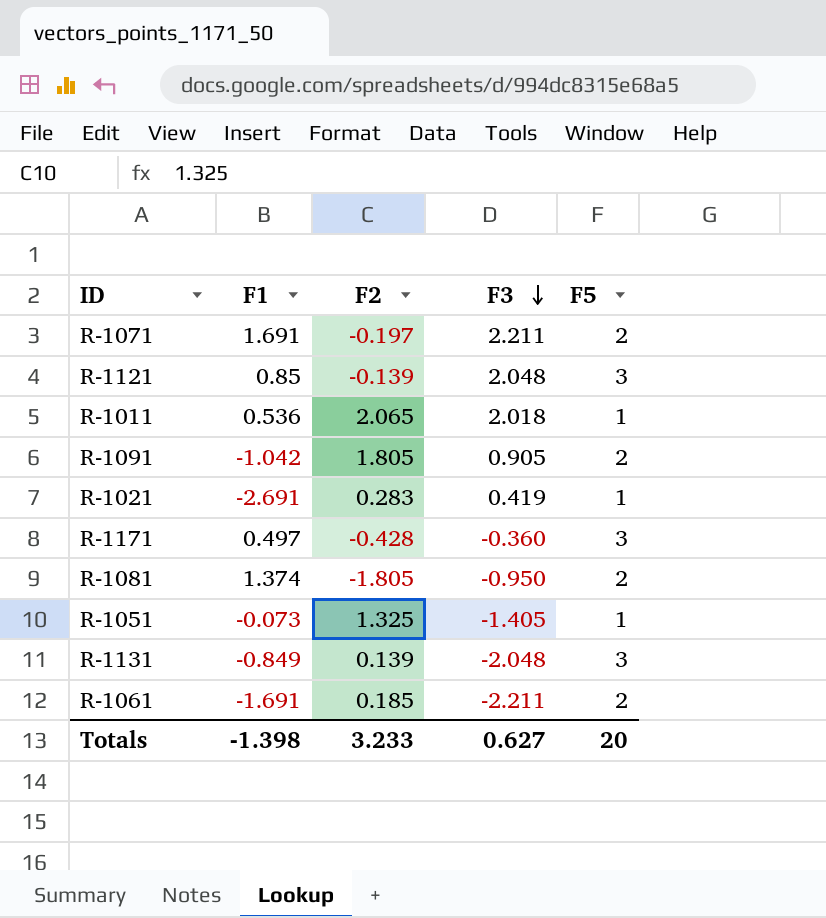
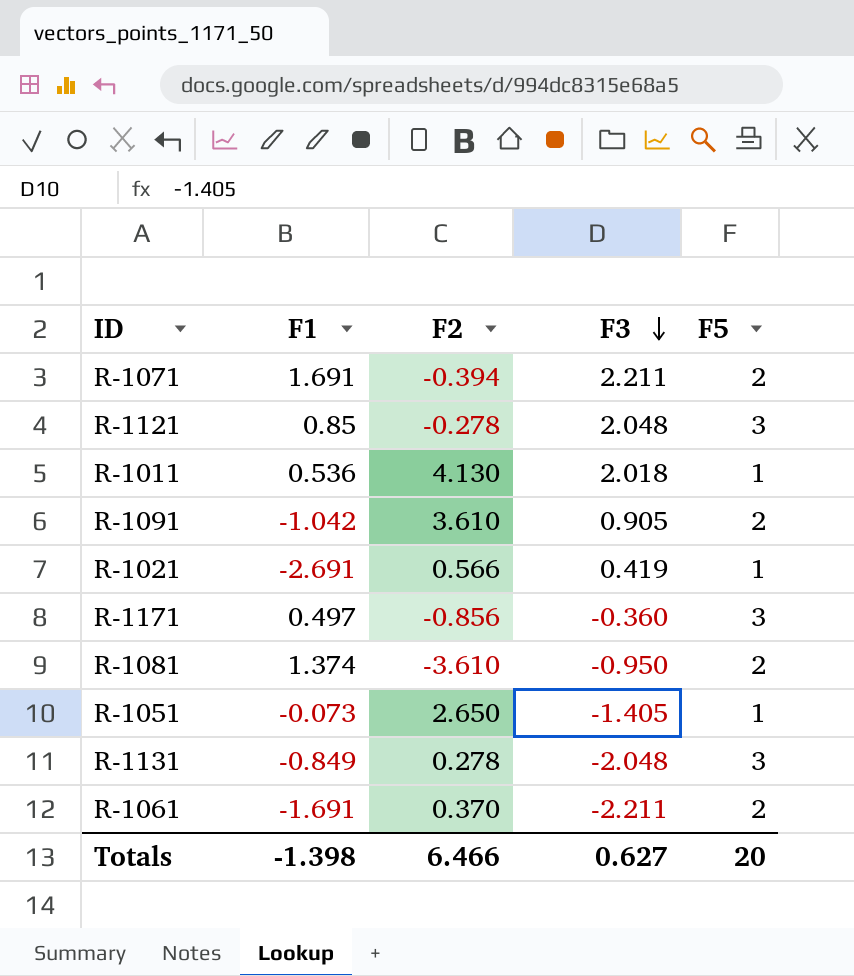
R-1071 | F2: -0.197 -> -0.394
R-1121 | F2: -0.139 -> -0.278
R-1011 | F2: 2.065 -> 4.130
R-1091 | F2: 1.805 -> 3.610
R-1021 | F2: 0.283 -> 0.566
R-1171 | F2: -0.428 -> -0.856
R-1081 | F2: -1.805 -> -3.610
R-1051 | F2: 1.325 -> 2.650
R-1131 | F2: 0.139 -> 0.278
R-1061 | F2: 0.185 -> 0.370
Totals | F2: 3.233 -> 6.466

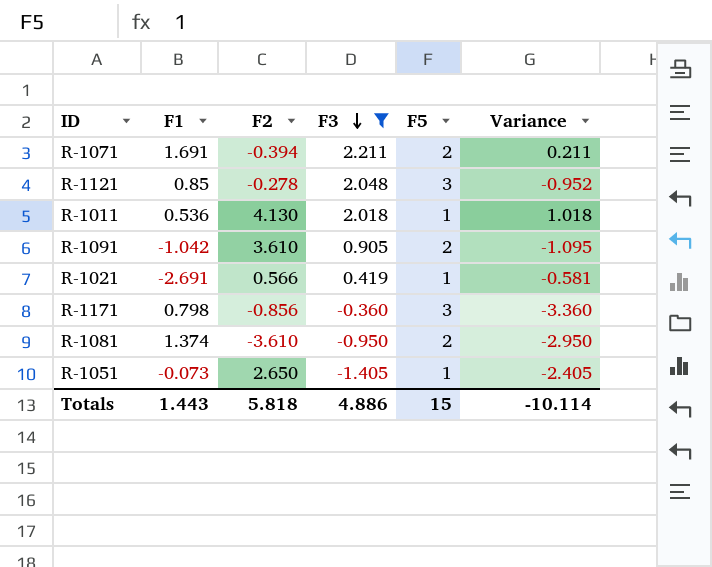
filter: none -> F3 >= -1.405
column Variance | formula: none -> [F3] - [F5]
R-1171 | F1: 0.497 -> 0.798
Totals | F1: -1.398 -> 1.443
Totals | F2: 6.466 -> 5.818
Totals | F3: 0.627 -> 4.886
Totals | F5: 20 -> 15

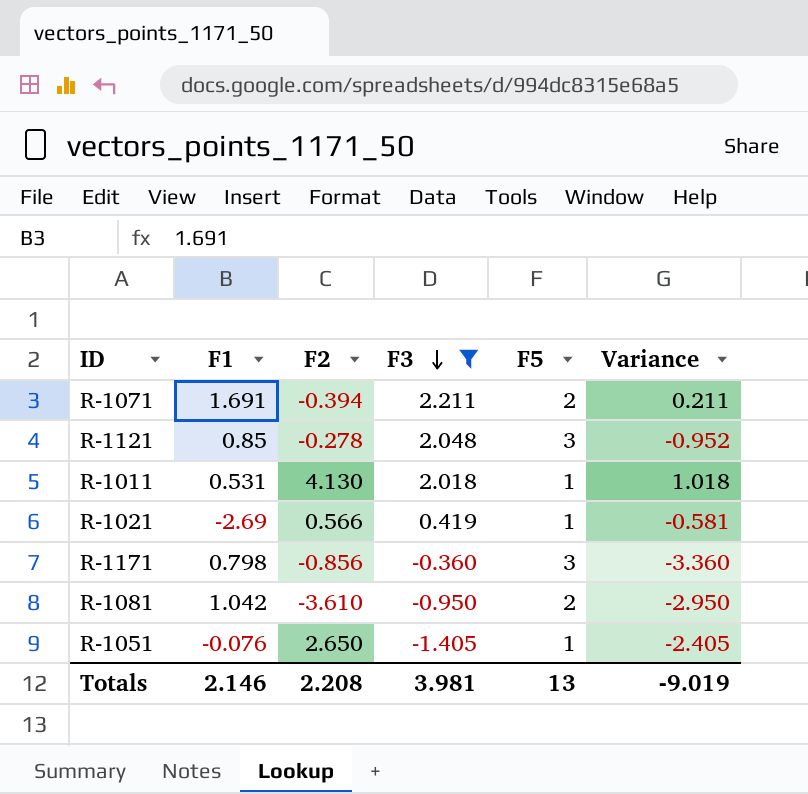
row R-1091: -1.042 | 3.610 | 0.905 | 2 | -1.095 -> none
R-1011 | F1: 0.536 -> 0.531
R-1021 | F1: -2.691 -> -2.69
R-1081 | F1: 1.374 -> 1.042
R-1051 | F1: -0.073 -> -0.076
Totals | F1: 1.443 -> 2.146
Totals | F2: 5.818 -> 2.208
Totals | F3: 4.886 -> 3.981
Totals | F5: 15 -> 13
Totals | Variance: -10.114 -> -9.019

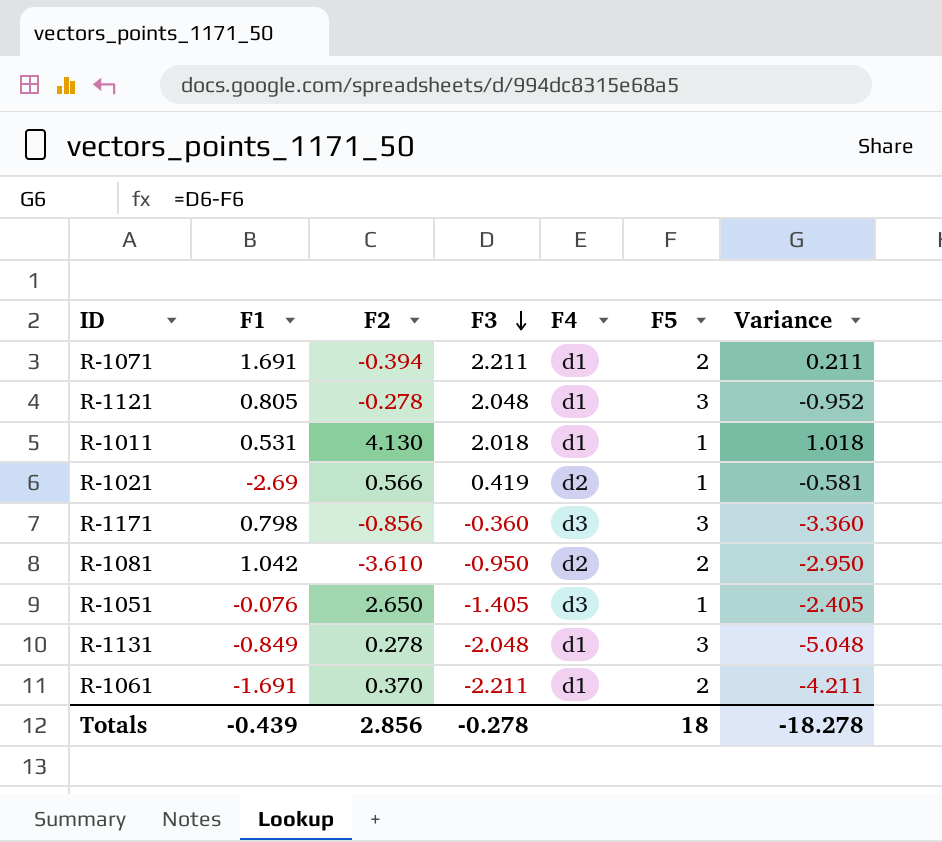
filter: F3 >= -1.405 -> none
column F4 | position: none -> 5
R-1121 | F1: 0.85 -> 0.805
Totals | F1: 2.146 -> -0.439
Totals | F2: 2.208 -> 2.856
Totals | F3: 3.981 -> -0.278
Totals | F5: 13 -> 18
Totals | Variance: -9.019 -> -18.278

